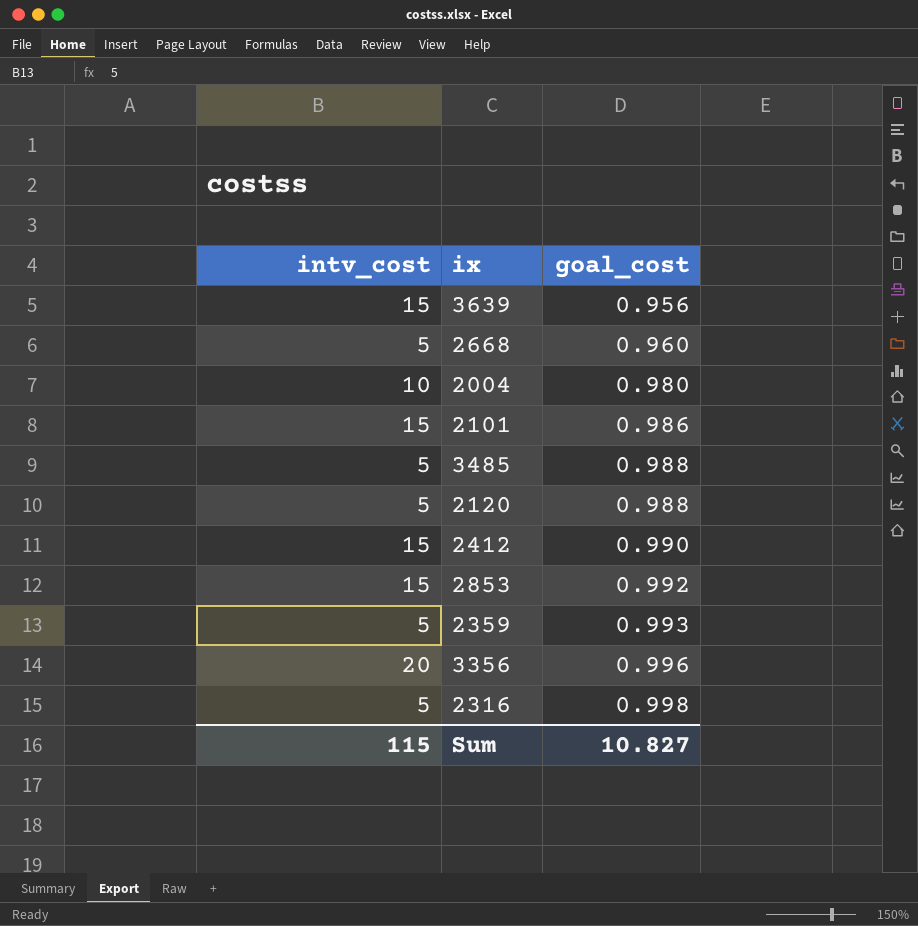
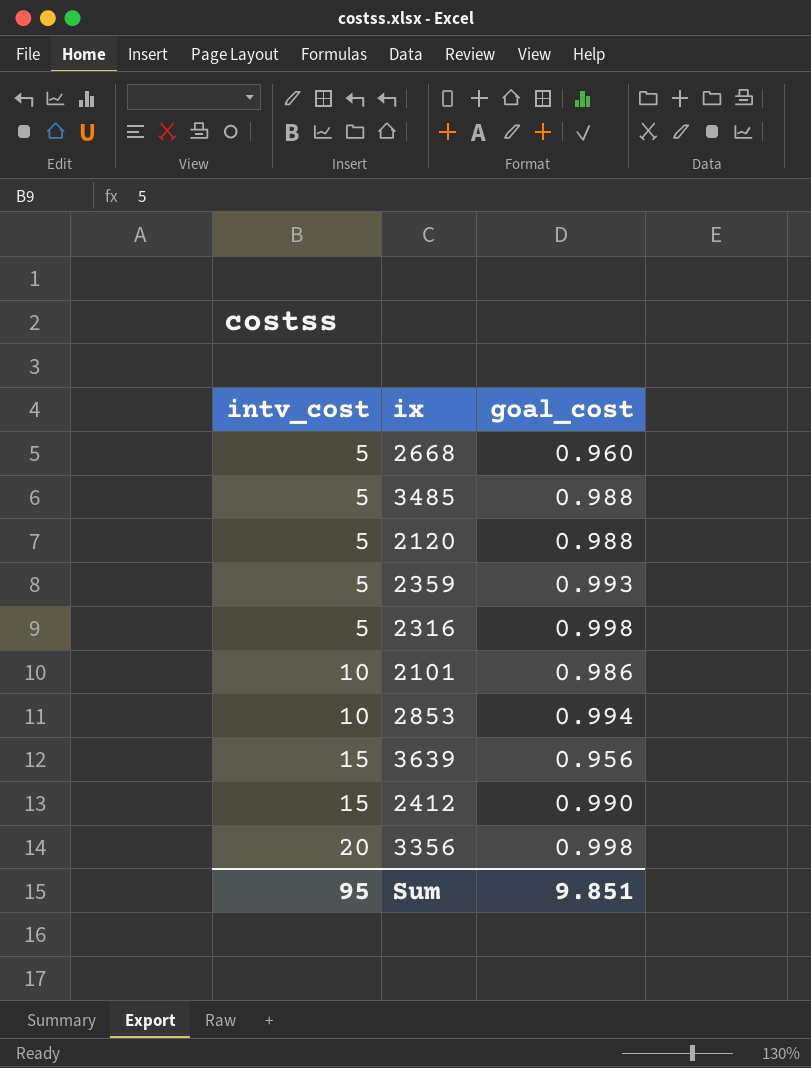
row order: goal_cost ascending -> intv_cost ascending
row 2004: 10 | 0.980 -> none
2101 | intv_cost: 15 -> 10
2853 | intv_cost: 15 -> 10
2853 | goal_cost: 0.992 -> 0.994
3356 | goal_cost: 0.996 -> 0.998
Sum | intv_cost: 115 -> 95
Sum | goal_cost: 10.827 -> 9.851

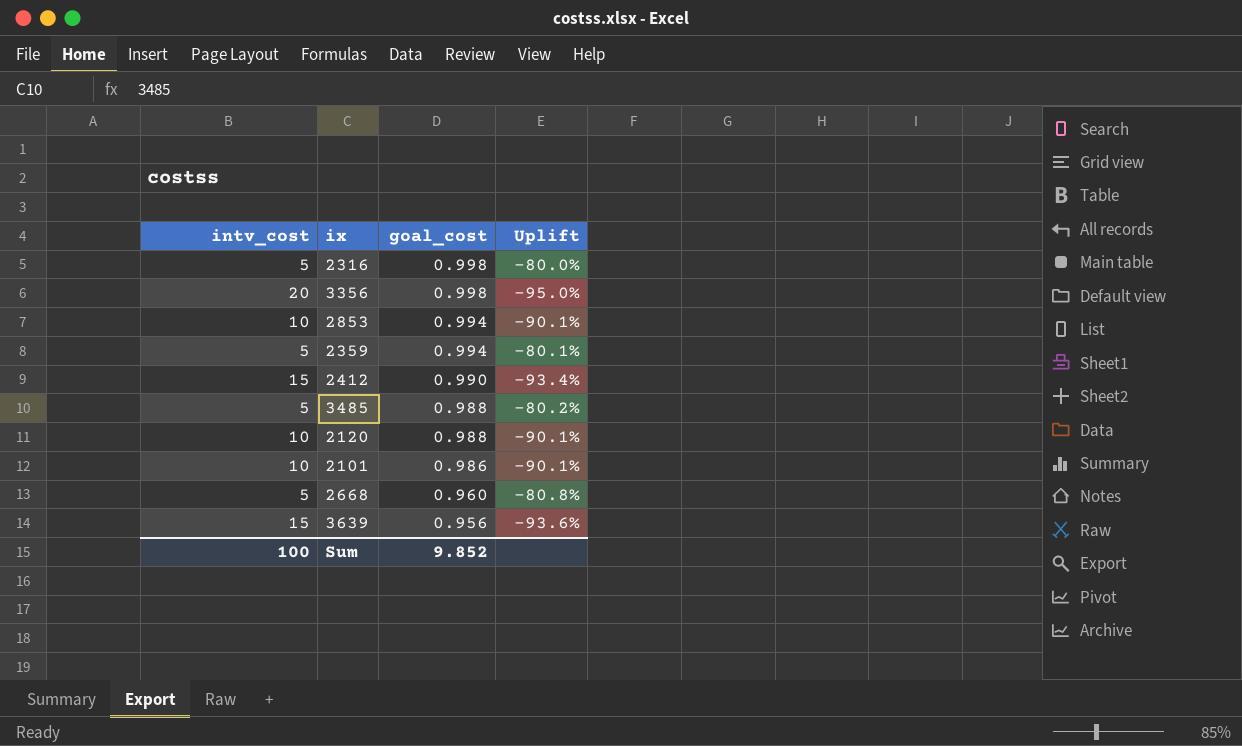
row order: intv_cost ascending -> goal_cost descending
column Uplift | formula: none -> ([goal_cost] - [intv_cost]) / [intv_cost]
2359 | goal_cost: 0.993 -> 0.994
2120 | intv_cost: 5 -> 10
Sum | intv_cost: 95 -> 100
Sum | goal_cost: 9.851 -> 9.852

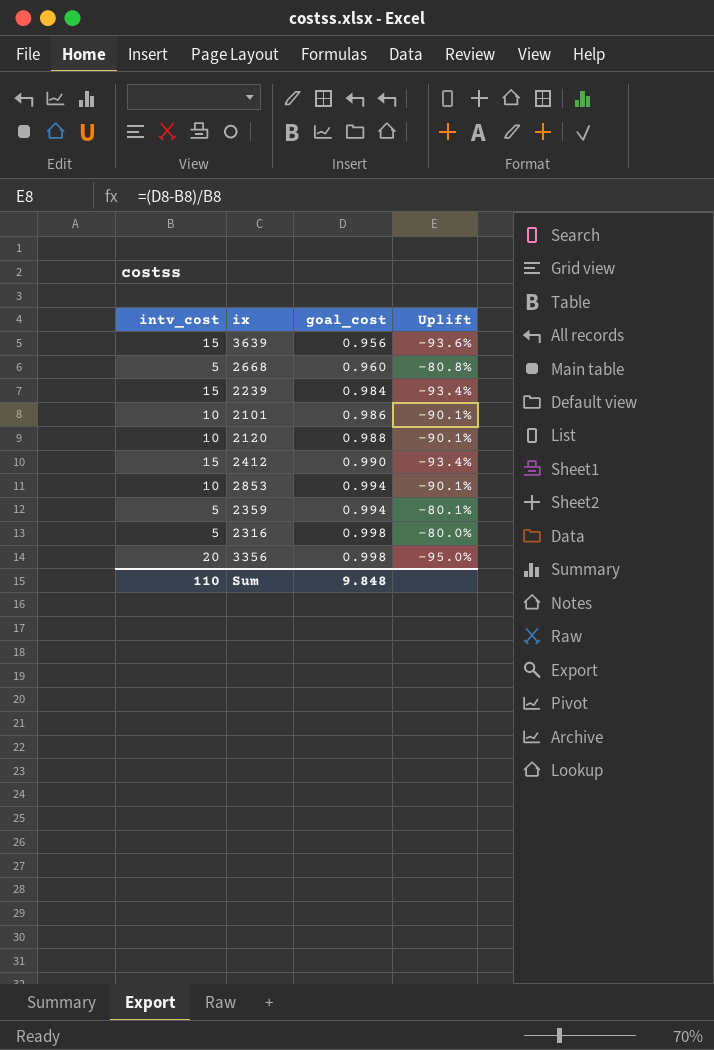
row order: goal_cost descending -> goal_cost ascending
row 3485: 5 | 0.988 | -80.2% -> none
row 2239: none -> 15 | 0.984 | -93.4%
Sum | intv_cost: 100 -> 110
Sum | goal_cost: 9.852 -> 9.848

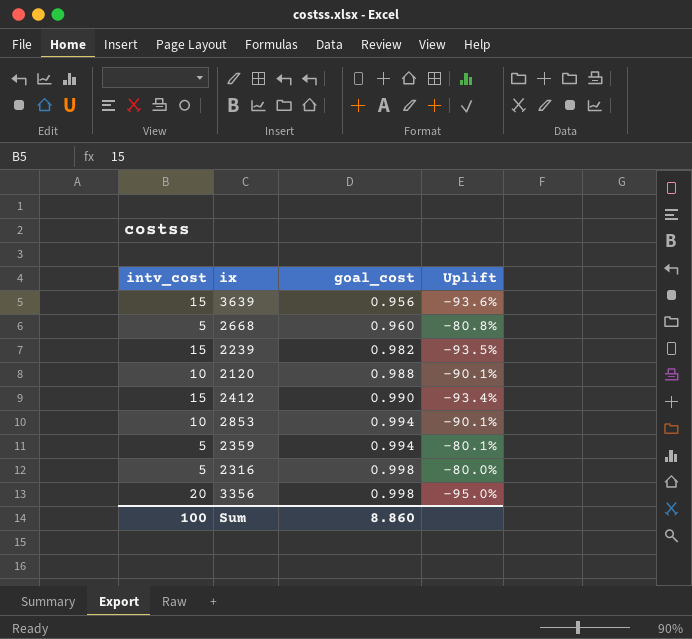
row 2101: 10 | 0.986 | -90.1% -> none
2239 | goal_cost: 0.984 -> 0.982
2239 | Uplift: -93.4% -> -93.5%
Sum | intv_cost: 110 -> 100
Sum | goal_cost: 9.848 -> 8.860

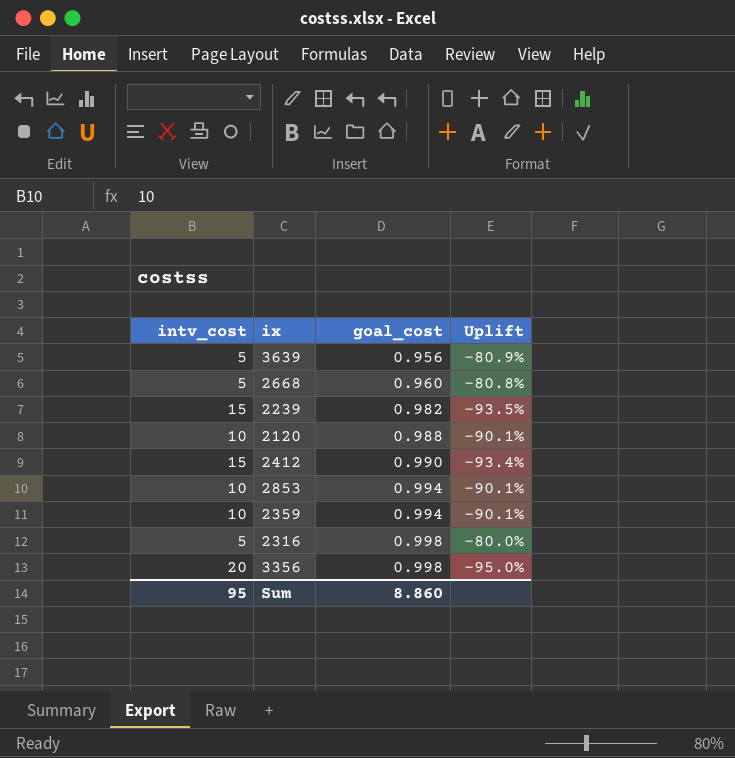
3639 | intv_cost: 15 -> 5
3639 | Uplift: -93.6% -> -80.9%
2359 | intv_cost: 5 -> 10
2359 | Uplift: -80.1% -> -90.1%
Sum | intv_cost: 100 -> 95

